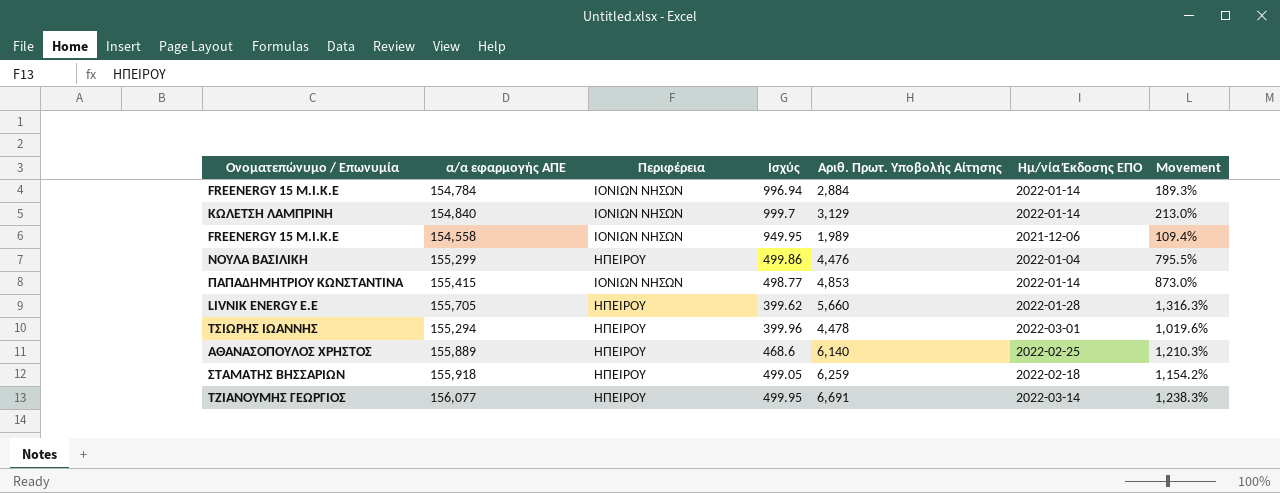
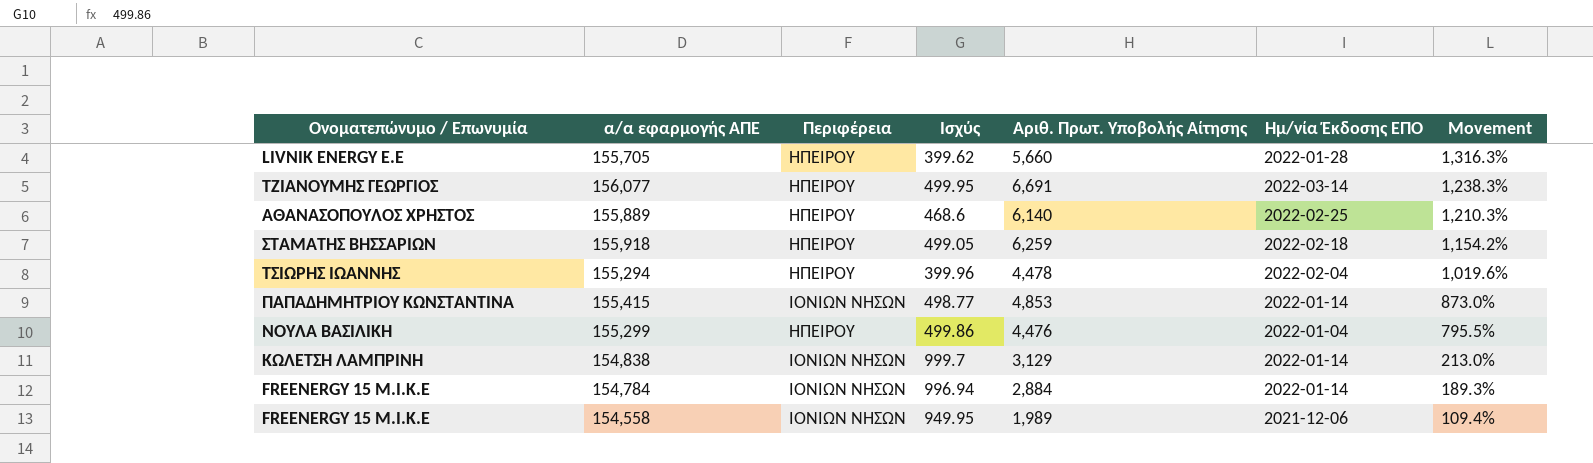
row order: none -> Movement descending
ΤΣΙΩΡΗΣ ΙΩΑΝΝΗΣ | Ημ/νία Έκδοσης ΕΠΟ: 2022-03-01 -> 2022-02-04
ΚΩΛΕΤΣΗ ΛΑΜΠΡΙΝΗ | α/α εφαρμογής ΑΠΕ: 154,840 -> 154,838

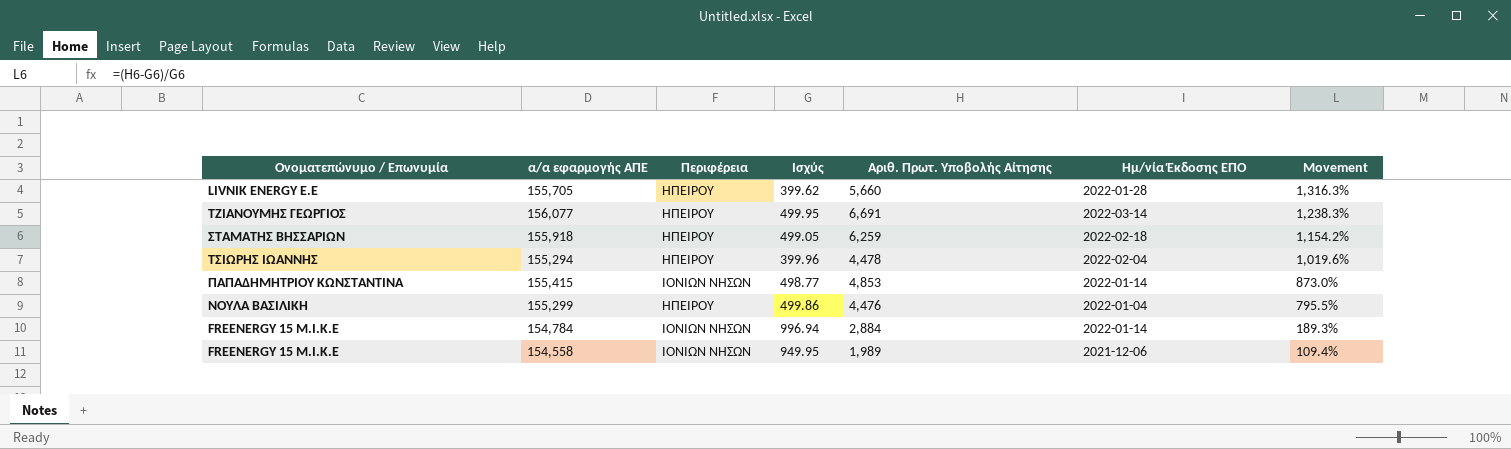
row ΑΘΑΝΑΣΟΠΟΥΛΟΣ ΧΡΗΣΤΟΣ: 155,889 | ΗΠΕΙΡΟΥ | 468.6 | 6,140 | 2022-02-25 | 1,210.3% -> none
row ΚΩΛΕΤΣΗ ΛΑΜΠΡΙΝΗ: 154,838 | ΙΟΝΙΩΝ ΝΗΣΩΝ | 999.7 | 3,129 | 2022-01-14 | 213.0% -> none

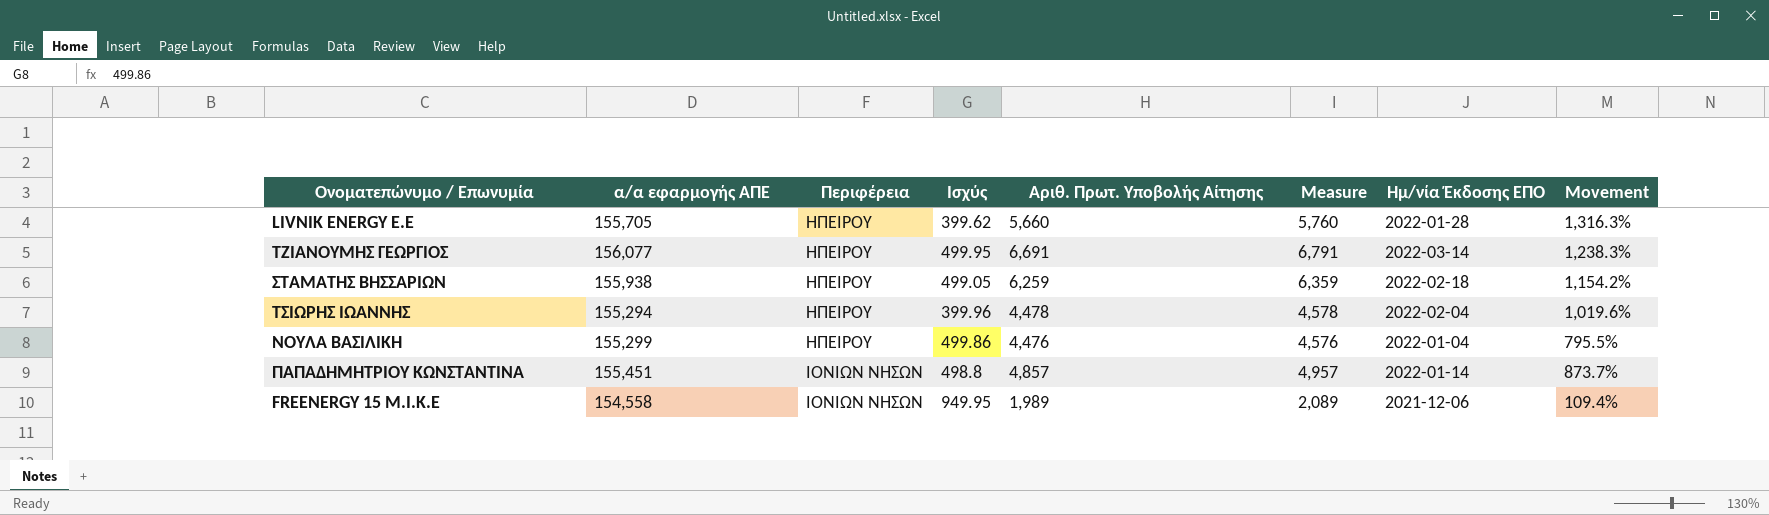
row order: Movement descending -> Περιφέρεια ascending
column Measure | formula: none -> [Αριθ. Πρωτ. Υποβολής Αίτησης] + 100
row FREENERGY 15 Μ.Ι.Κ.Ε: 154,784 | ΙΟΝΙΩΝ ΝΗΣΩΝ | 996.94 | 2,884 | 2022-01-14 | 189.3% -> none
ΣΤΑΜΑΤΗΣ ΒΗΣΣΑΡΙΩΝ | α/α εφαρμογής ΑΠΕ: 155,918 -> 155,938
ΠΑΠΑΔΗΜΗΤΡΙΟΥ ΚΩΝΣΤΑΝΤΙΝΑ | α/α εφαρμογής ΑΠΕ: 155,415 -> 155,451
ΠΑΠΑΔΗΜΗΤΡΙΟΥ ΚΩΝΣΤΑΝΤΙΝΑ | Ισχύς: 498.77 -> 498.8
ΠΑΠΑΔΗΜΗΤΡΙΟΥ ΚΩΝΣΤΑΝΤΙΝΑ | Αριθ. Πρωτ. Υποβολής Αίτησης: 4,853 -> 4,857
ΠΑΠΑΔΗΜΗΤΡΙΟΥ ΚΩΝΣΤΑΝΤΙΝΑ | Movement: 873.0% -> 873.7%

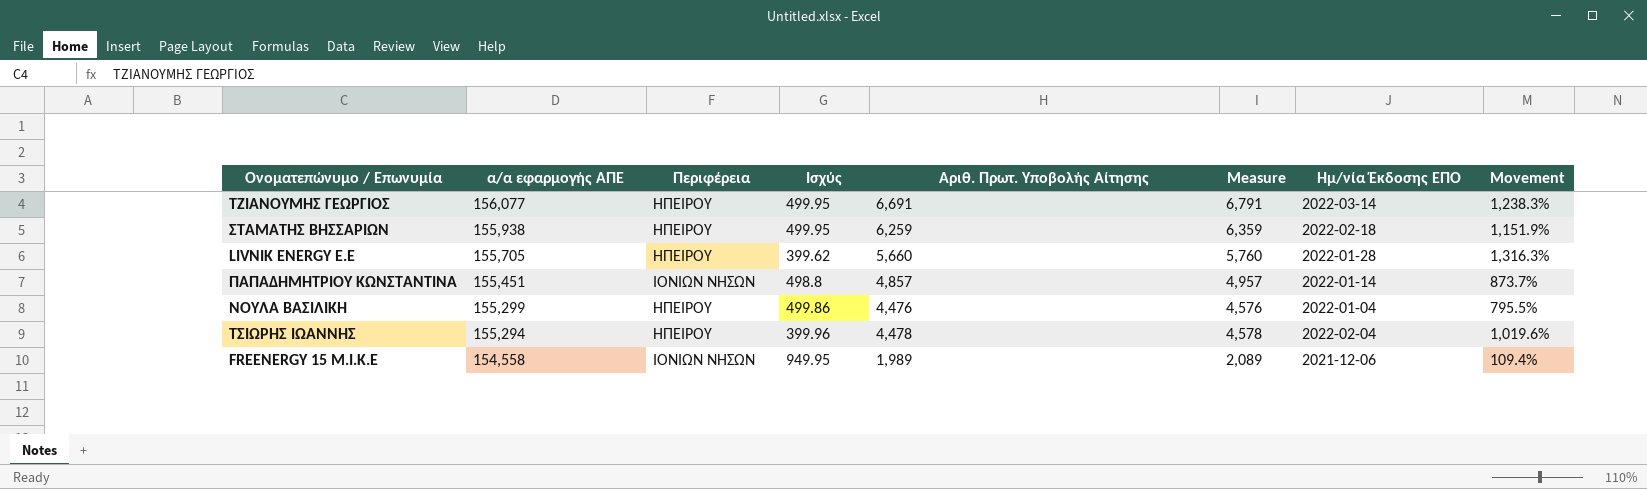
row order: Περιφέρεια ascending -> α/α εφαρμογής ΑΠΕ descending
ΣΤΑΜΑΤΗΣ ΒΗΣΣΑΡΙΩΝ | Ισχύς: 499.05 -> 499.95
ΣΤΑΜΑΤΗΣ ΒΗΣΣΑΡΙΩΝ | Movement: 1,154.2% -> 1,151.9%

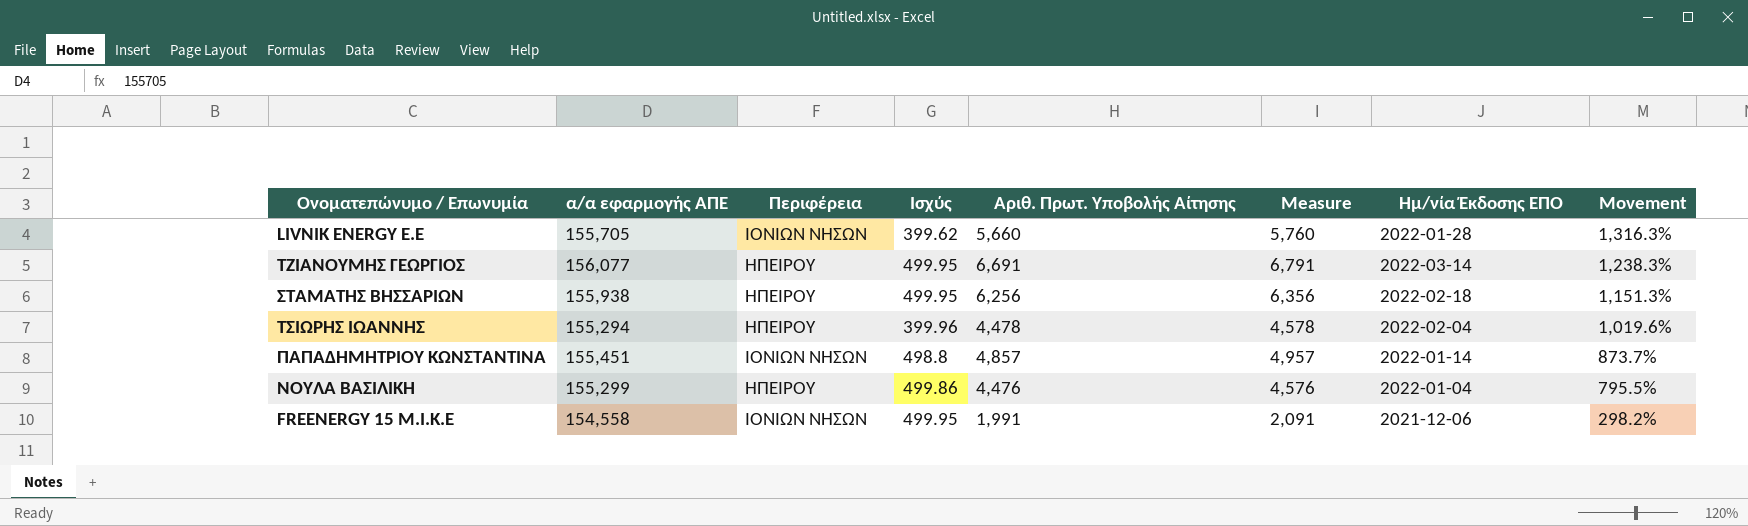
row order: α/α εφαρμογής ΑΠΕ descending -> Movement descending
LIVNIK ENERGY E.E | Περιφέρεια: ΗΠΕΙΡΟΥ -> ΙΟΝΙΩΝ ΝΗΣΩΝ
ΣΤΑΜΑΤΗΣ ΒΗΣΣΑΡΙΩΝ | Αριθ. Πρωτ. Υποβολής Αίτησης: 6,259 -> 6,256
ΣΤΑΜΑΤΗΣ ΒΗΣΣΑΡΙΩΝ | Measure: 6,359 -> 6,356
ΣΤΑΜΑΤΗΣ ΒΗΣΣΑΡΙΩΝ | Movement: 1,151.9% -> 1,151.3%
FREENERGY 15 M.I.K.E | Ισχύς: 949.95 -> 499.95
FREENERGY 15 M.I.K.E | Αριθ. Πρωτ. Υποβολής Αίτησης: 1,989 -> 1,991
FREENERGY 15 M.I.K.E | Measure: 2,089 -> 2,091
FREENERGY 15 M.I.K.E | Movement: 109.4% -> 298.2%

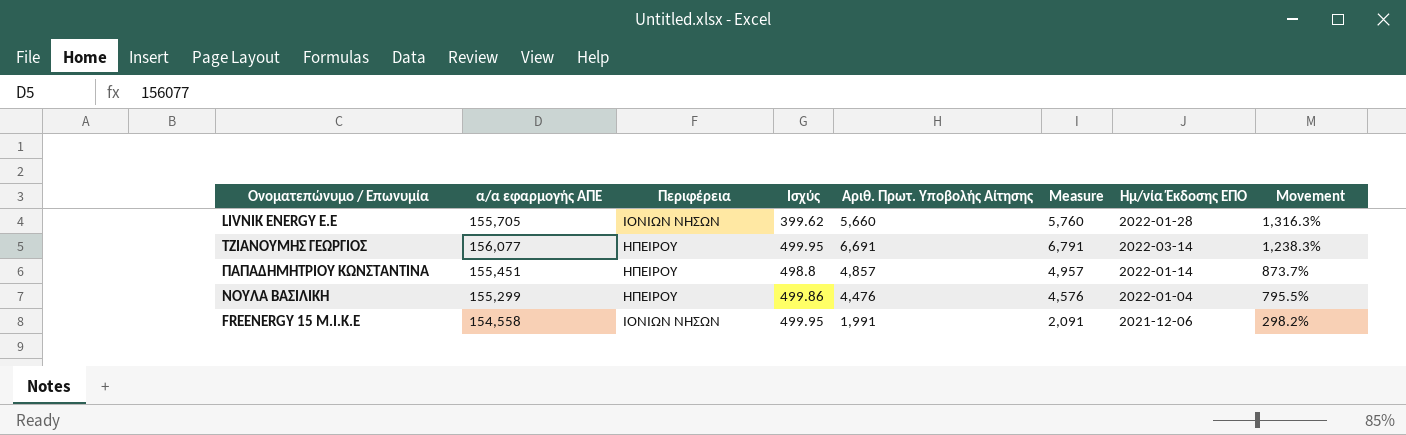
row ΣΤΑΜΑΤΗΣ ΒΗΣΣΑΡΙΩΝ: 155,938 | ΗΠΕΙΡΟΥ | 499.95 | 6,256 | 6,356 | 2022-02-18 | 1,151.3% -> none
row ΤΣΙΩΡΗΣ ΙΩΑΝΝΗΣ: 155,294 | ΗΠΕΙΡΟΥ | 399.96 | 4,478 | 4,578 | 2022-02-04 | 1,019.6% -> none
ΠΑΠΑΔΗΜΗΤΡΙΟΥ ΚΩΝΣΤΑΝΤΙΝΑ | Περιφέρεια: ΙΟΝΙΩΝ ΝΗΣΩΝ -> ΗΠΕΙΡΟΥ

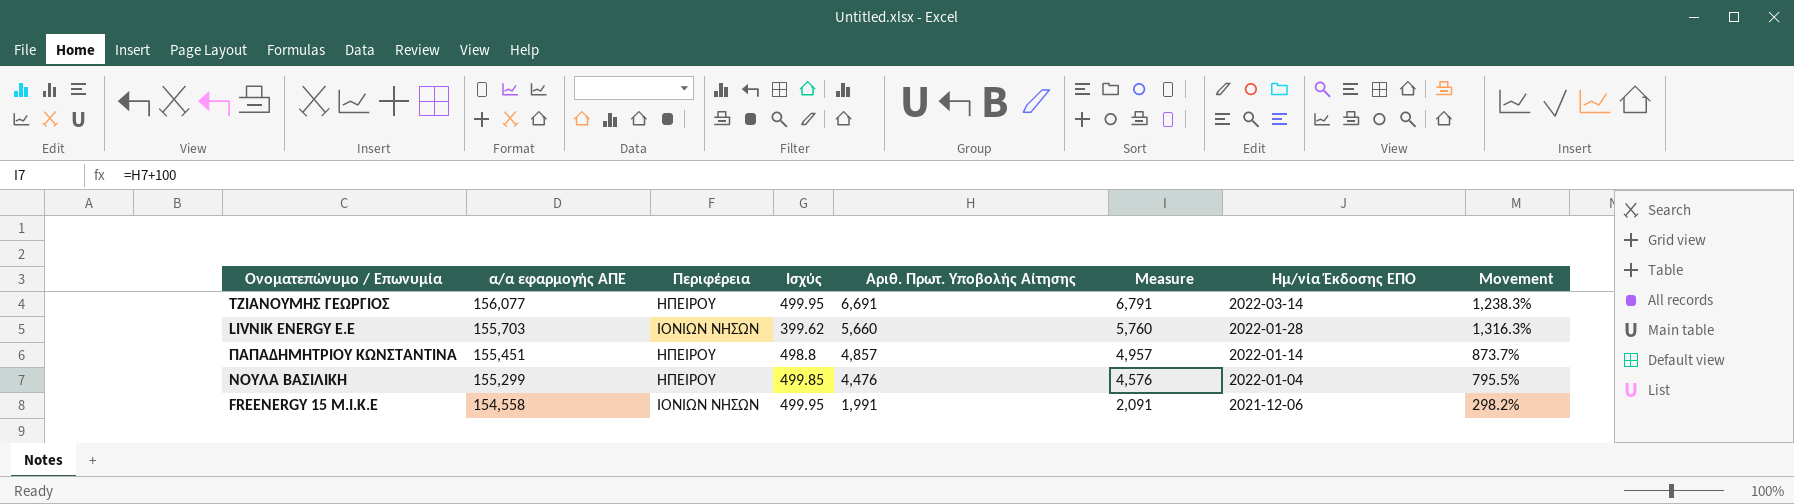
row order: Movement descending -> α/α εφαρμογής ΑΠΕ descending
LIVNIK ENERGY E.E | α/α εφαρμογής ΑΠΕ: 155,705 -> 155,703
ΝΟΥΛΑ ΒΑΣΙΛΙΚΗ | Ισχύς: 499.86 -> 499.85

